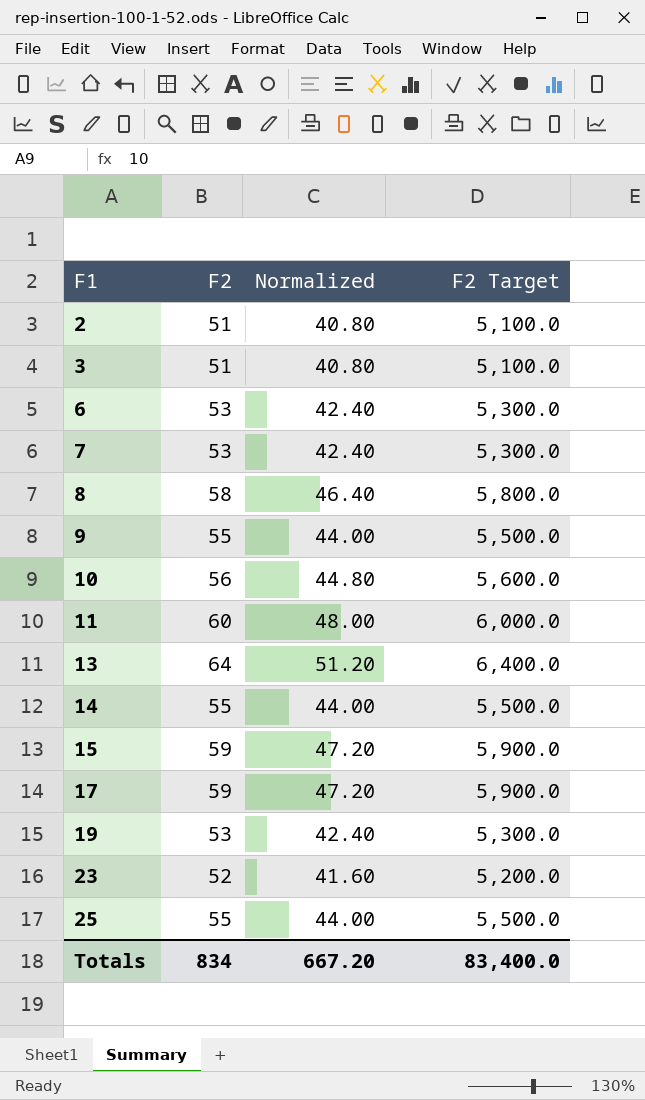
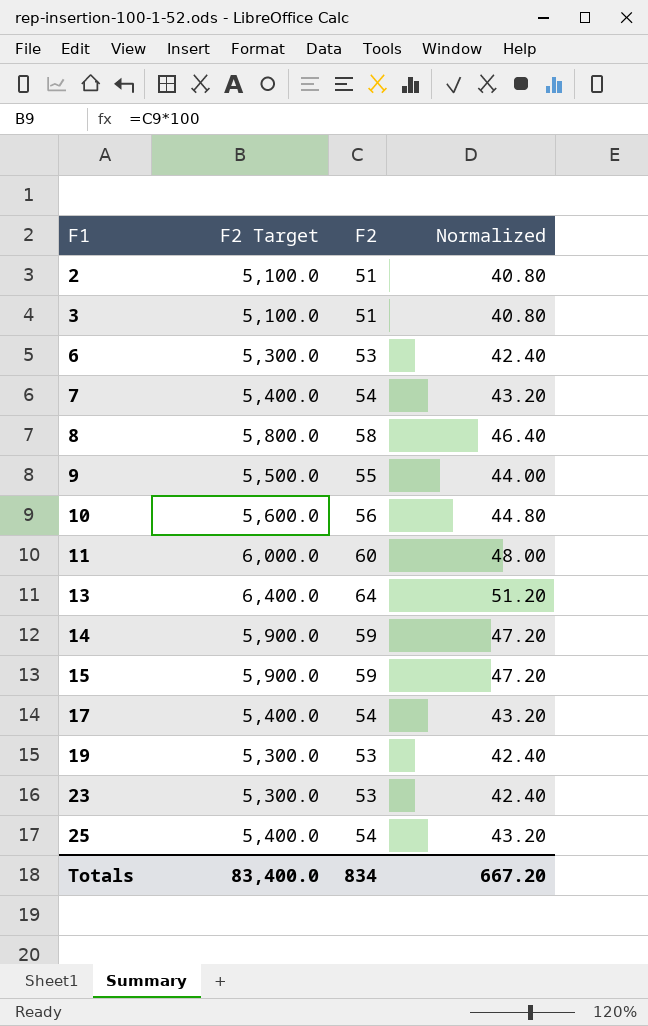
column F2 Target | position: 4 -> 2
7 | F2 Target: 5,300.0 -> 5,400.0
7 | F2: 53 -> 54
7 | Normalized: 42.40 -> 43.20
14 | F2 Target: 5,500.0 -> 5,900.0
14 | F2: 55 -> 59
14 | Normalized: 44.00 -> 47.20
17 | F2 Target: 5,900.0 -> 5,400.0
17 | F2: 59 -> 54
17 | Normalized: 47.20 -> 43.20
23 | F2 Target: 5,200.0 -> 5,300.0
23 | F2: 52 -> 53
23 | Normalized: 41.60 -> 42.40
25 | F2 Target: 5,500.0 -> 5,400.0
25 | F2: 55 -> 54
25 | Normalized: 44.00 -> 43.20

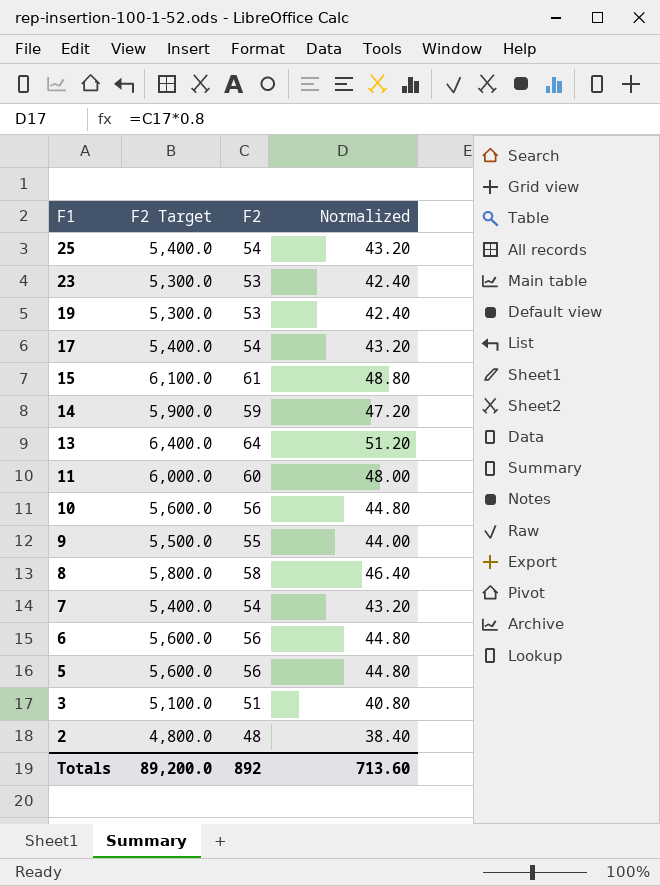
row order: F1 ascending -> F1 descending
15 | F2 Target: 5,900.0 -> 6,100.0
15 | F2: 59 -> 61
15 | Normalized: 47.20 -> 48.80
6 | F2 Target: 5,300.0 -> 5,600.0
6 | F2: 53 -> 56
6 | Normalized: 42.40 -> 44.80
row 5: none -> 5,600.0 | 56 | 44.80
2 | F2 Target: 5,100.0 -> 4,800.0
2 | F2: 51 -> 48
2 | Normalized: 40.80 -> 38.40
Totals | F2 Target: 83,400.0 -> 89,200.0
Totals | F2: 834 -> 892
Totals | Normalized: 667.20 -> 713.60

